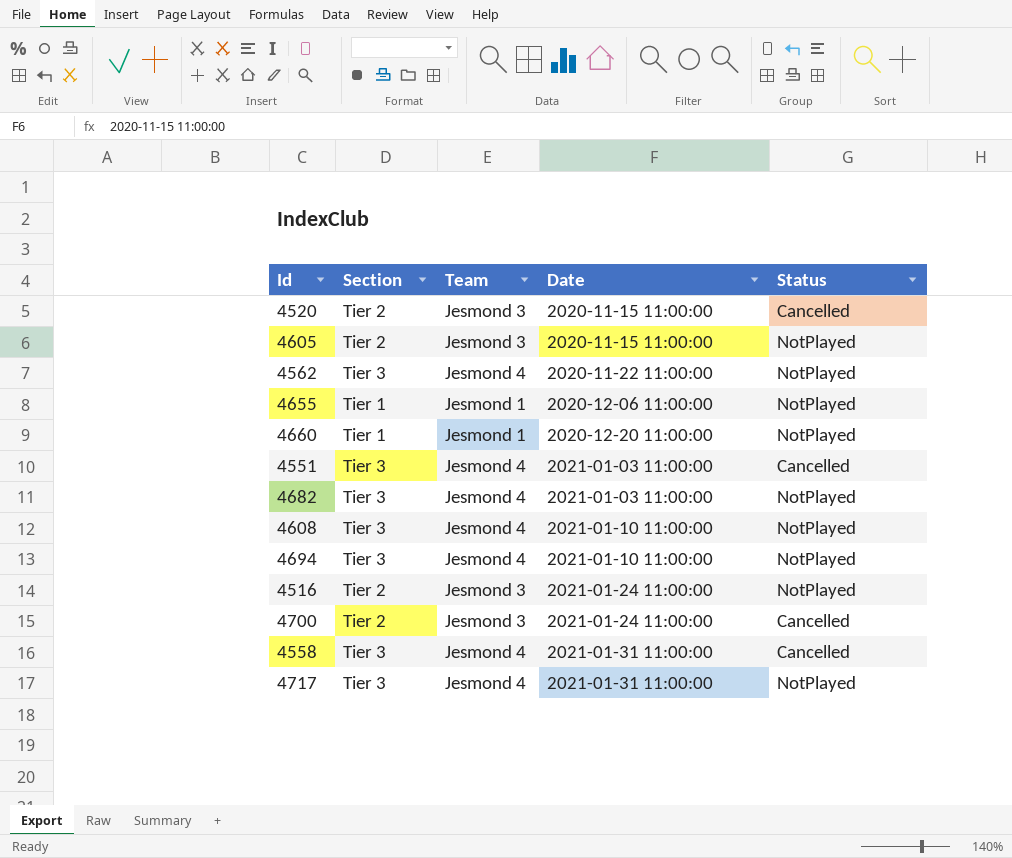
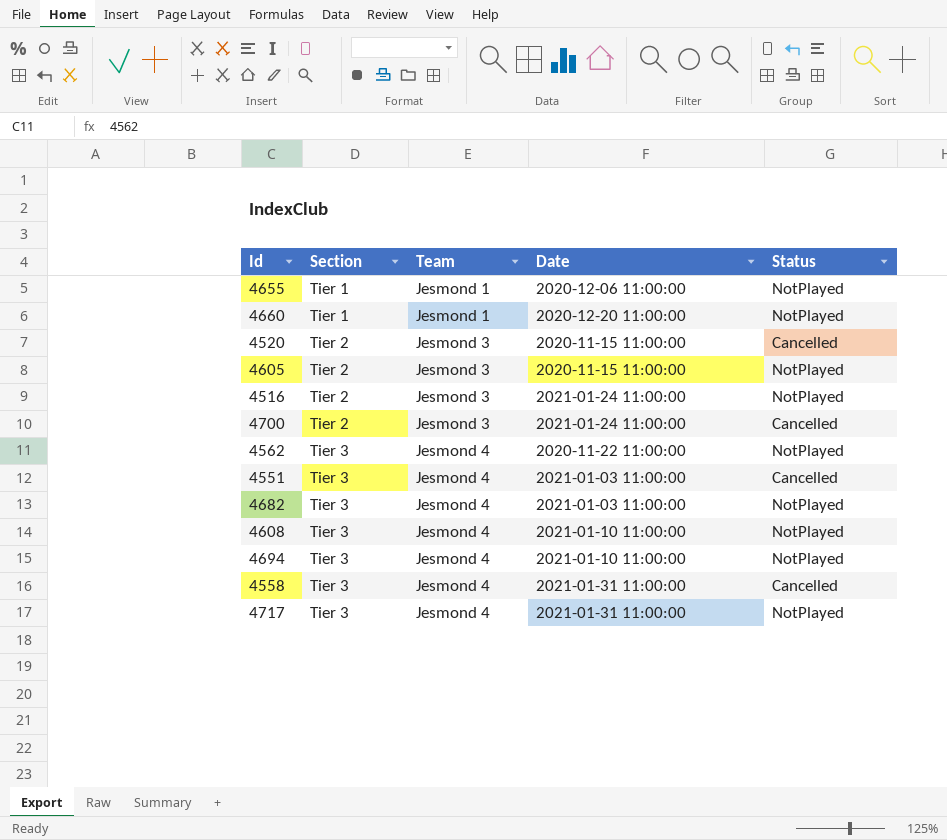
row order: Date ascending -> Section ascending

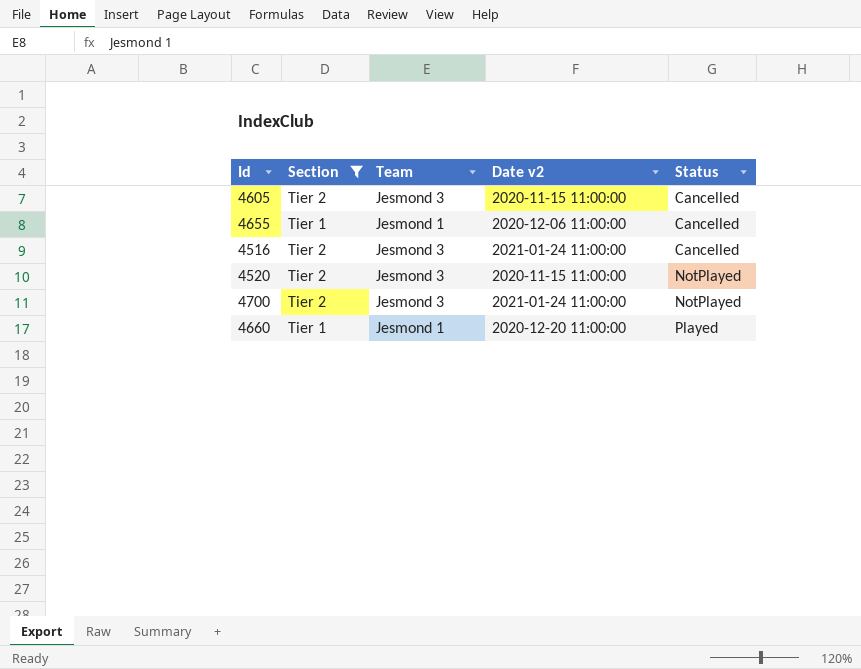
filter: none -> Section != Tier 3
row order: Section ascending -> Status ascending
column name: Date -> Date v2
4605 | Status: NotPlayed -> Cancelled
4655 | Status: NotPlayed -> Cancelled
4516 | Status: NotPlayed -> Cancelled
4520 | Status: Cancelled -> NotPlayed
4700 | Status: Cancelled -> NotPlayed
4660 | Status: NotPlayed -> Played

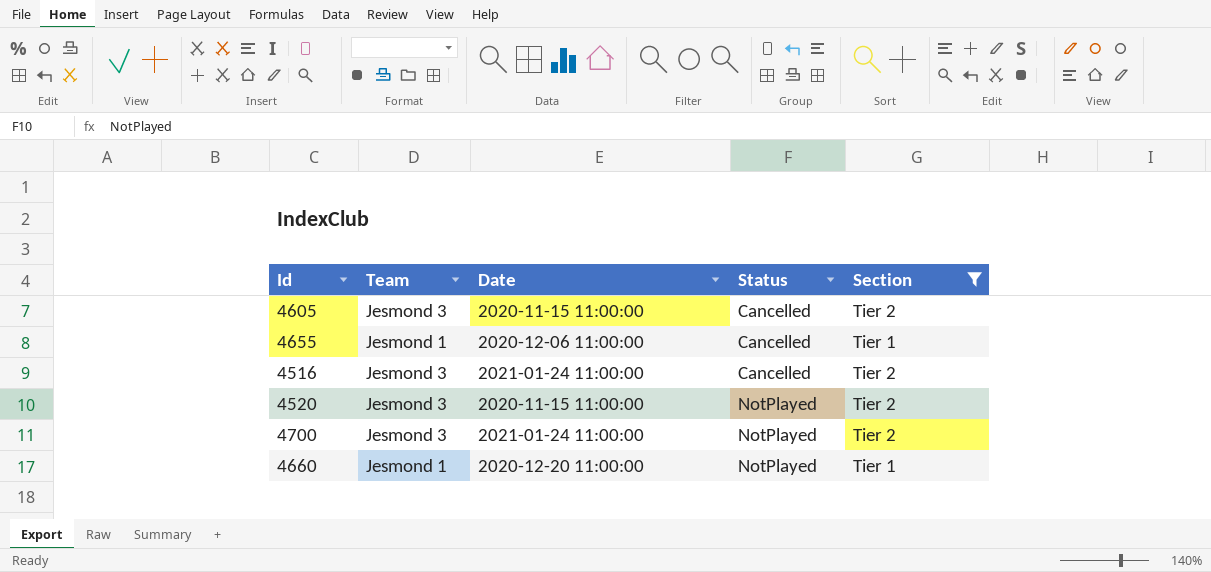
column name: Date v2 -> Date
column Section | position: 2 -> 5
4660 | Status: Played -> NotPlayed

